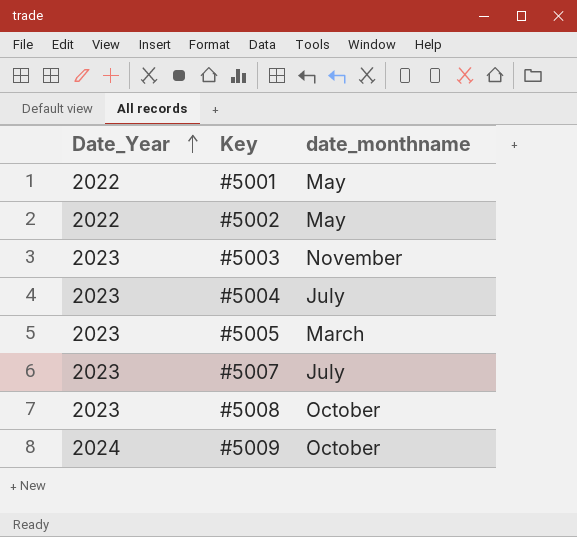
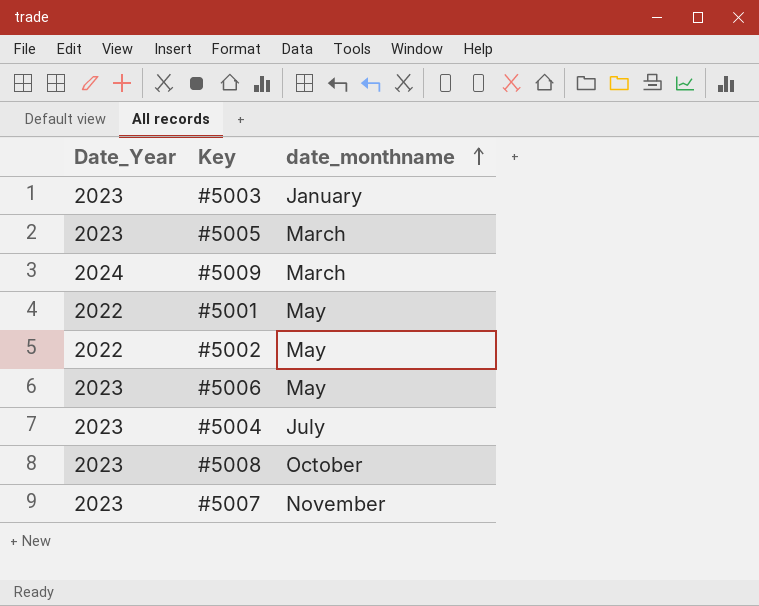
row order: Date_Year ascending -> date_monthname ascending
#5003 | date_monthname: November -> January
#5009 | date_monthname: October -> March
row #5006: none -> 2023 | May
#5007 | date_monthname: July -> November

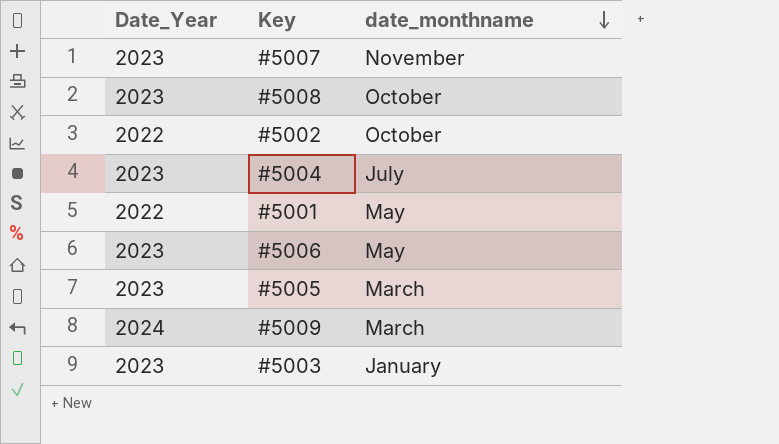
row order: date_monthname ascending -> date_monthname descending
#5002 | date_monthname: May -> October

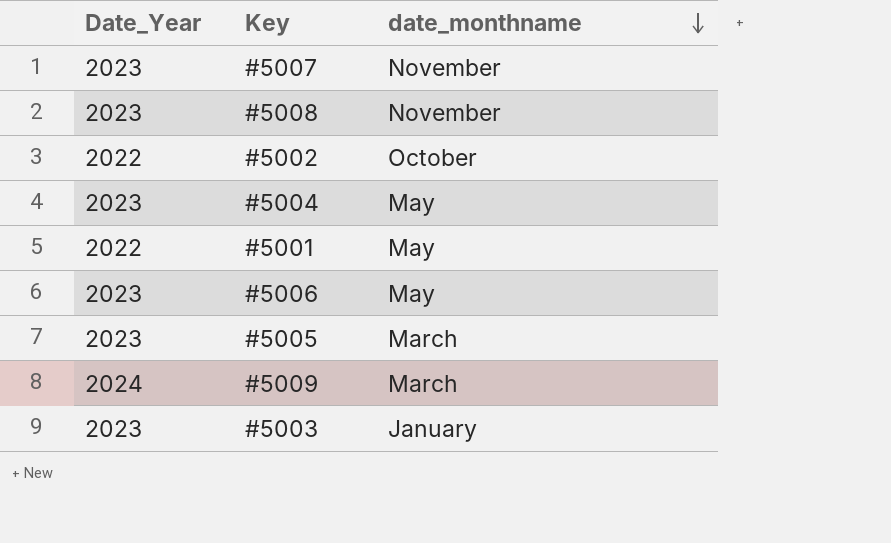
#5008 | date_monthname: October -> November
#5004 | date_monthname: July -> May

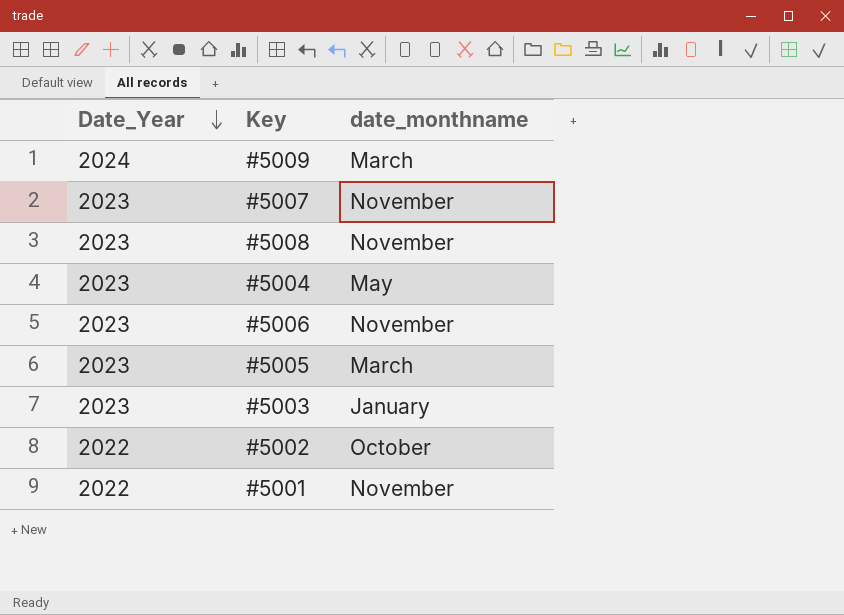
row order: date_monthname descending -> Date_Year descending
#5006 | date_monthname: May -> November
#5001 | date_monthname: May -> November

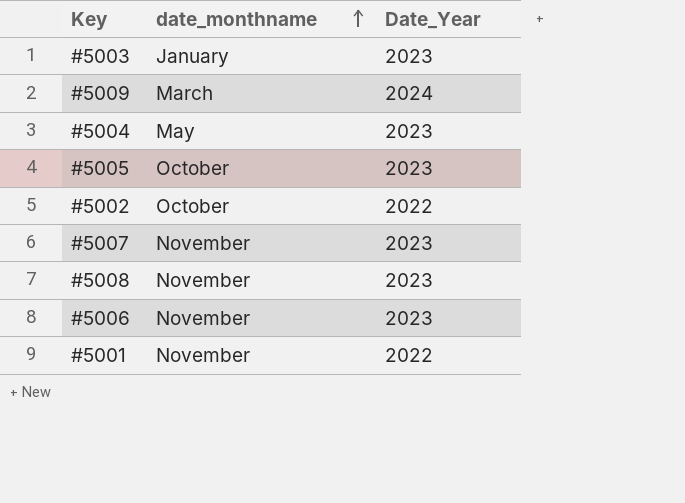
row order: Date_Year descending -> date_monthname ascending
column Date_Year | position: 1 -> 3
#5005 | date_monthname: March -> October

